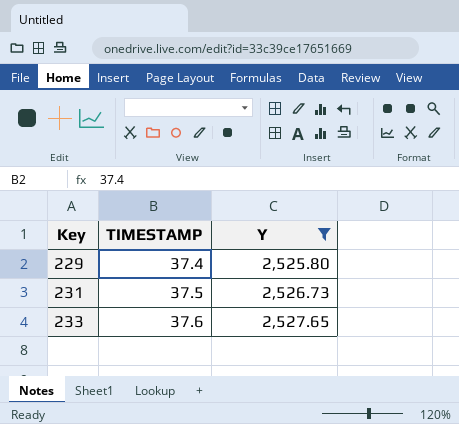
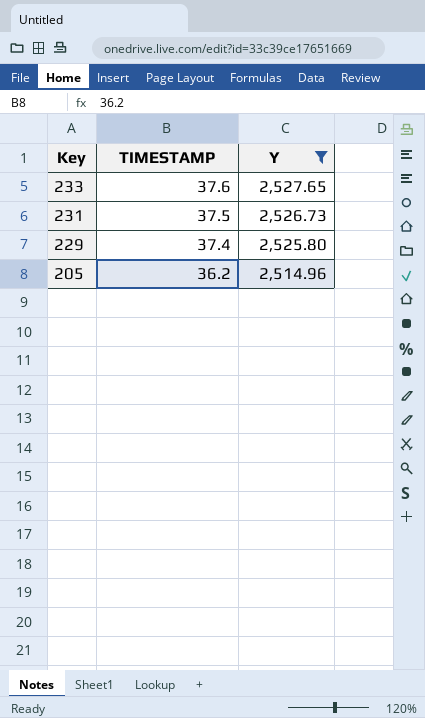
row order: Key ascending -> Key descending
row 205: none -> 36.2 | 2,514.96

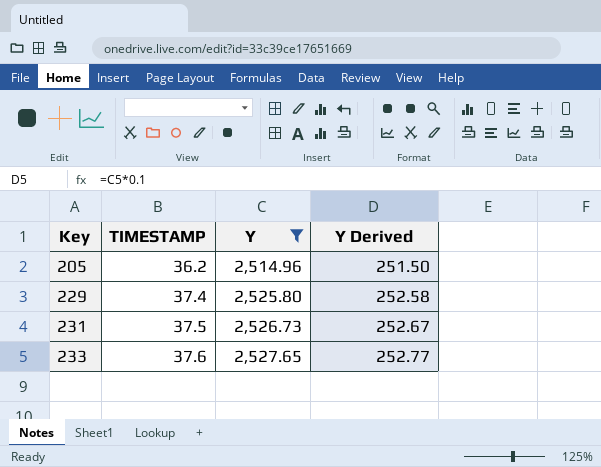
row order: Key descending -> Key ascending
column Y Derived | formula: none -> [Y] * 0.1

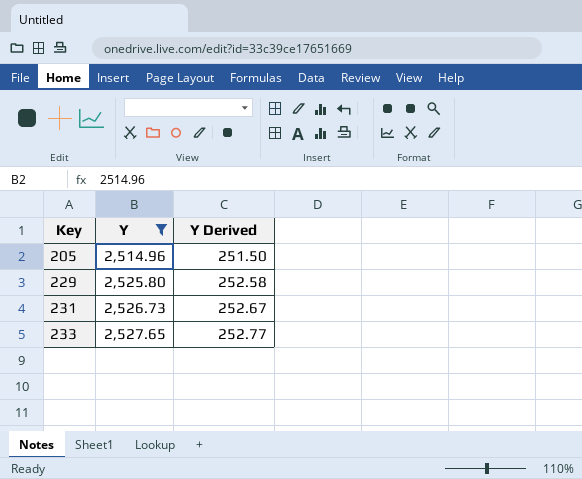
column TIMESTAMP | position: 2 -> none

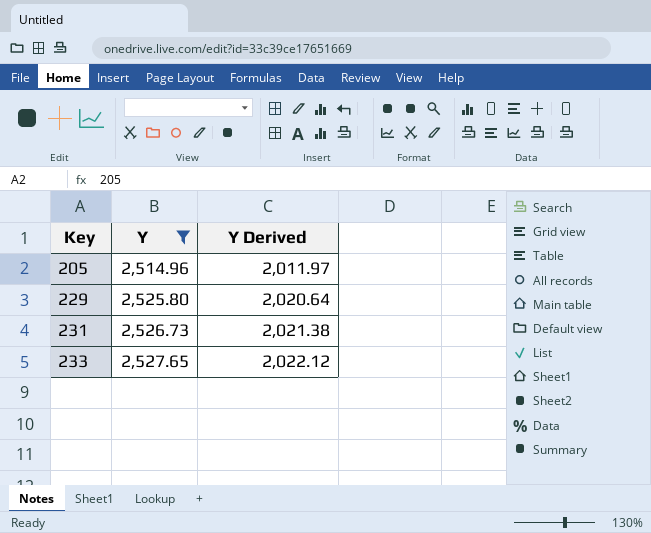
column Y Derived | formula: [Y] * 0.1 -> [Y] * 0.8

